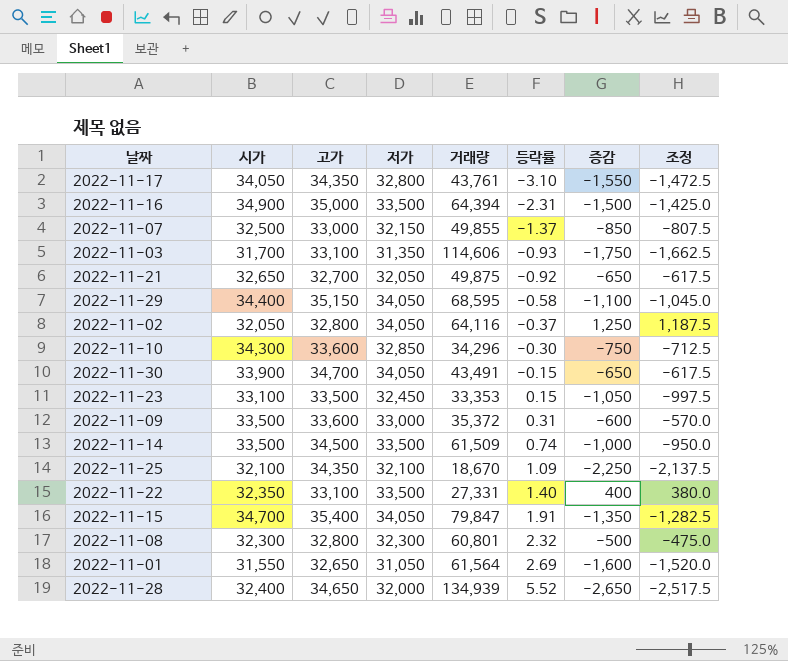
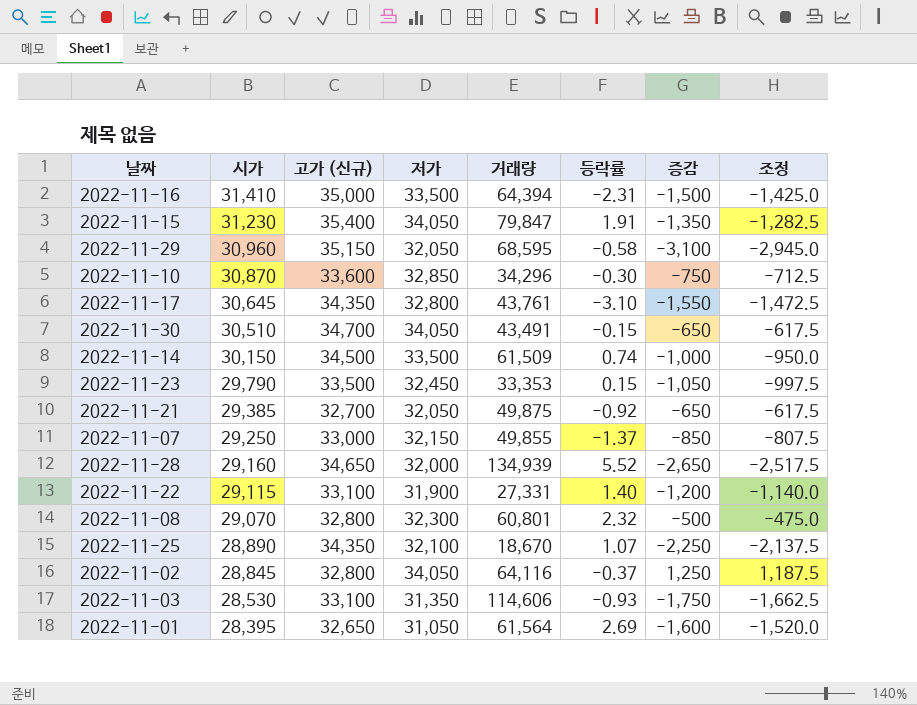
row order: 등락률 ascending -> 시가 descending
column name: 고가 -> 고가 (신규)
row 2022-11-09: 33,500 | 33,600 | 33,000 | 35,372 | 0.31 | -600 | -570.0 -> none
2022-11-16 | 시가: 34,900 -> 31,410
2022-11-15 | 시가: 34,700 -> 31,230
2022-11-29 | 시가: 34,400 -> 30,960
2022-11-29 | 저가: 34,050 -> 32,050
2022-11-29 | 증감: -1,100 -> -3,100
2022-11-29 | 조정: -1,045.0 -> -2,945.0
2022-11-10 | 시가: 34,300 -> 30,870
2022-11-17 | 시가: 34,050 -> 30,645
2022-11-30 | 시가: 33,900 -> 30,510
2022-11-14 | 시가: 33,500 -> 30,150
2022-11-23 | 시가: 33,100 -> 29,790
2022-11-21 | 시가: 32,650 -> 29,385
2022-11-07 | 시가: 32,500 -> 29,250
2022-11-28 | 시가: 32,400 -> 29,160
2022-11-22 | 시가: 32,350 -> 29,115
2022-11-22 | 저가: 33,500 -> 31,900
2022-11-22 | 증감: 400 -> -1,200
2022-11-22 | 조정: 380.0 -> -1,140.0
2022-11-08 | 시가: 32,300 -> 29,070
2022-11-25 | 시가: 32,100 -> 28,890
2022-11-25 | 등락률: 1.09 -> 1.07
2022-11-02 | 시가: 32,050 -> 28,845
2022-11-03 | 시가: 31,700 -> 28,530
2022-11-01 | 시가: 31,550 -> 28,395

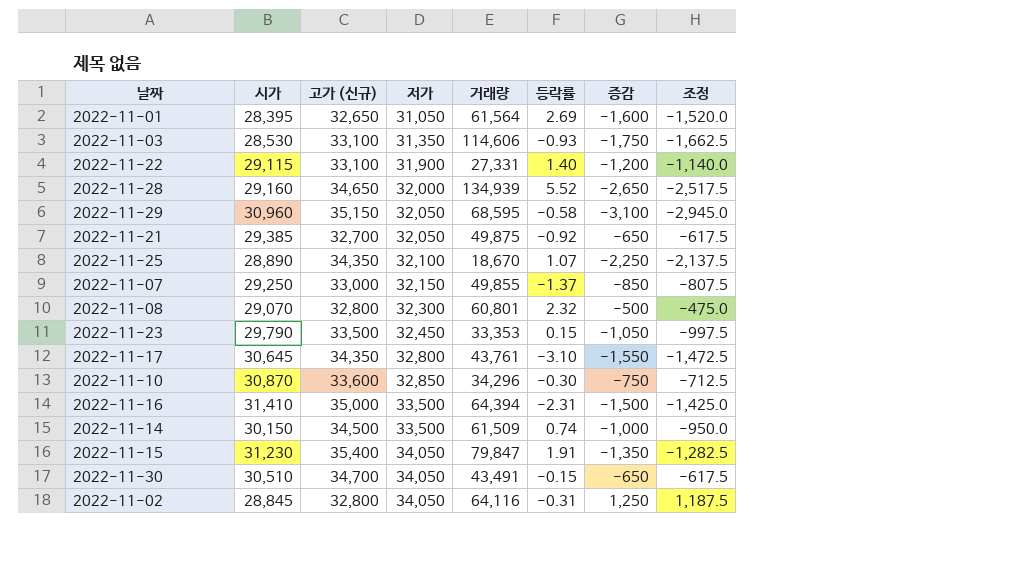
row order: 시가 descending -> 저가 ascending
2022-11-02 | 등락률: -0.37 -> -0.31

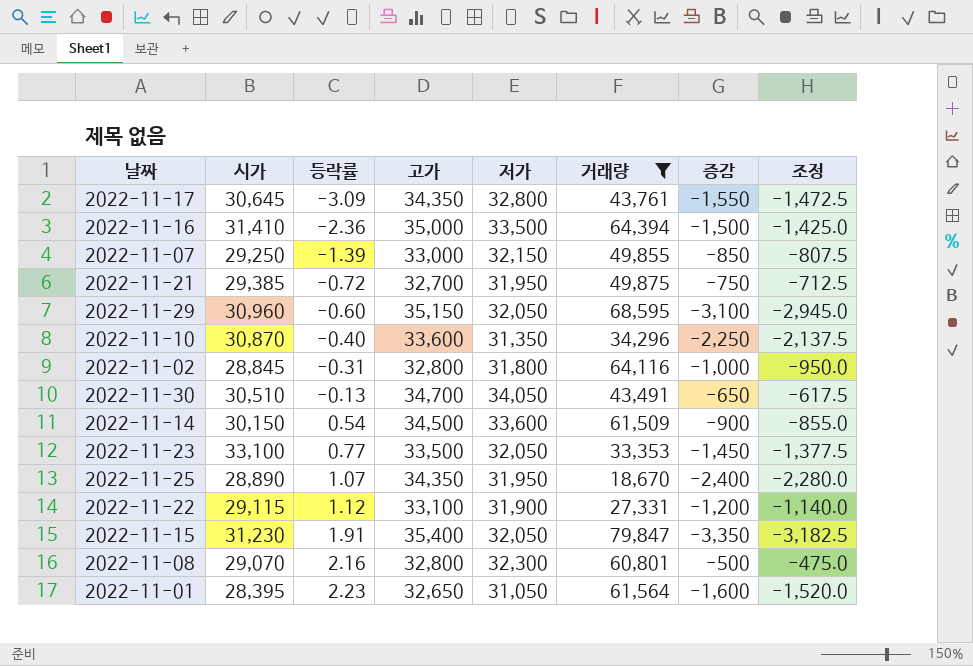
filter: none -> 거래량 <= 79,847
row order: 저가 ascending -> 등락률 ascending
column 등락률 | position: 6 -> 3
column name: 고가 (신규) -> 고가
2022-11-17 | 등락률: -3.10 -> -3.09
2022-11-16 | 등락률: -2.31 -> -2.36
2022-11-07 | 등락률: -1.37 -> -1.39
2022-11-21 | 등락률: -0.92 -> -0.72
2022-11-21 | 저가: 32,050 -> 31,950
2022-11-21 | 증감: -650 -> -750
2022-11-21 | 조정: -617.5 -> -712.5
2022-11-29 | 등락률: -0.58 -> -0.60
2022-11-10 | 등락률: -0.30 -> -0.40
2022-11-10 | 저가: 32,850 -> 31,350
2022-11-10 | 증감: -750 -> -2,250
2022-11-10 | 조정: -712.5 -> -2,137.5
2022-11-02 | 저가: 34,050 -> 31,800
2022-11-02 | 증감: 1,250 -> -1,000
2022-11-02 | 조정: 1,187.5 -> -950.0
2022-11-30 | 등락률: -0.15 -> -0.13
2022-11-14 | 등락률: 0.74 -> 0.54
2022-11-14 | 저가: 33,500 -> 33,600
2022-11-14 | 증감: -1,000 -> -900
2022-11-14 | 조정: -950.0 -> -855.0
2022-11-23 | 시가: 29,790 -> 33,100
2022-11-23 | 등락률: 0.15 -> 0.77
2022-11-23 | 저가: 32,450 -> 32,050
2022-11-23 | 증감: -1,050 -> -1,450
2022-11-23 | 조정: -997.5 -> -1,377.5
2022-11-25 | 저가: 32,100 -> 31,950
2022-11-25 | 증감: -2,250 -> -2,400
2022-11-25 | 조정: -2,137.5 -> -2,280.0
2022-11-22 | 등락률: 1.40 -> 1.12
2022-11-15 | 저가: 34,050 -> 32,050
2022-11-15 | 증감: -1,350 -> -3,350
2022-11-15 | 조정: -1,282.5 -> -3,182.5
2022-11-08 | 등락률: 2.32 -> 2.16
2022-11-01 | 등락률: 2.69 -> 2.23

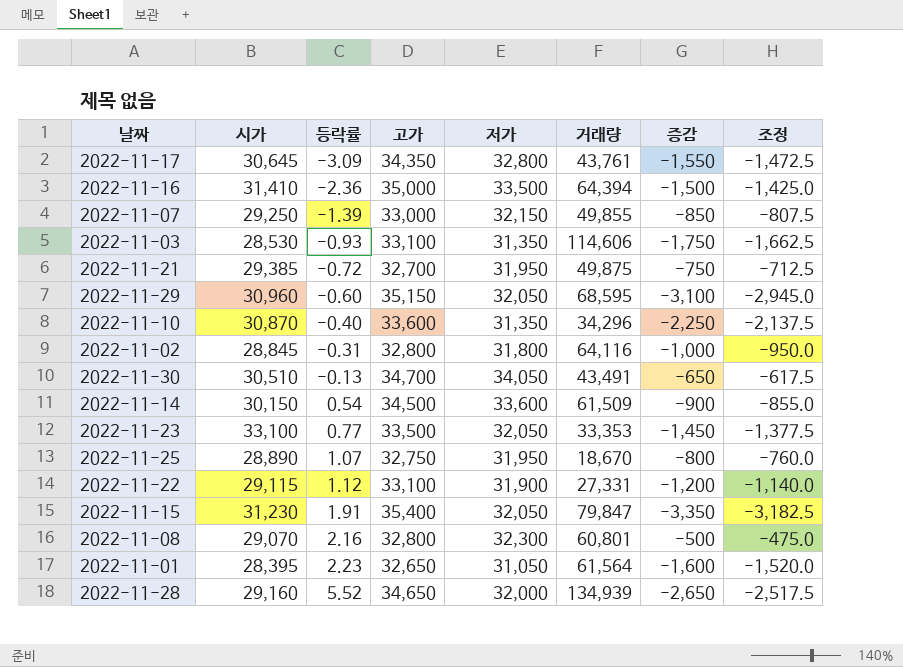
filter: 거래량 <= 79,847 -> none
2022-11-25 | 고가: 34,350 -> 32,750
2022-11-25 | 증감: -2,400 -> -800
2022-11-25 | 조정: -2,280.0 -> -760.0

